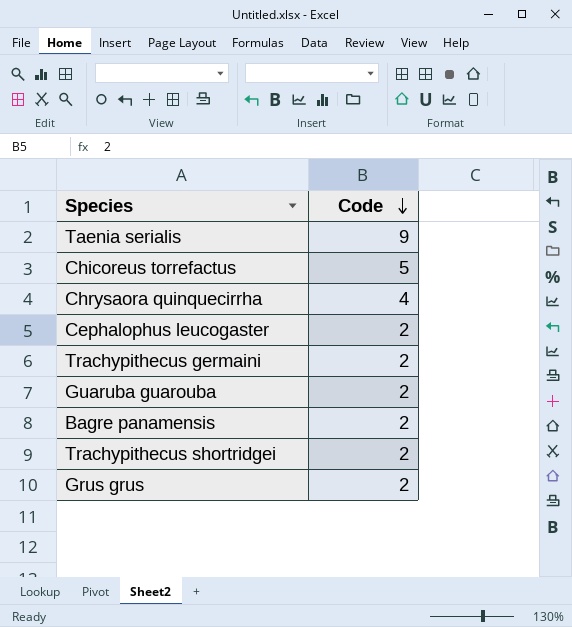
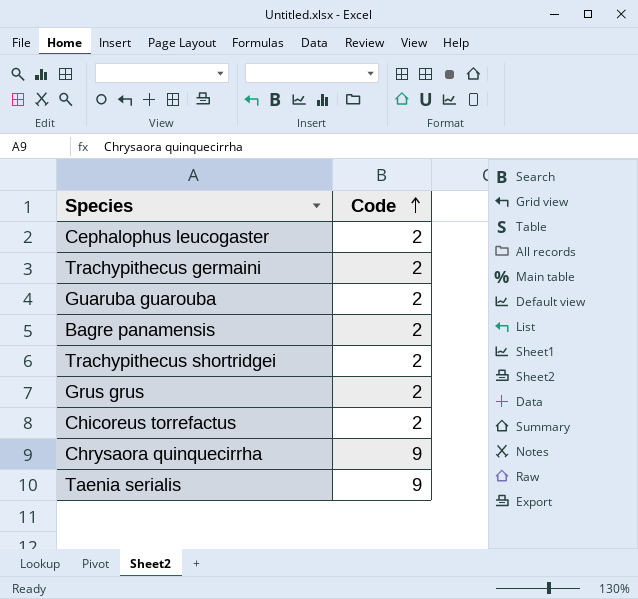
row order: Code descending -> Code ascending
Chicoreus torrefactus | Code: 5 -> 2
Chrysaora quinquecirrha | Code: 4 -> 9

